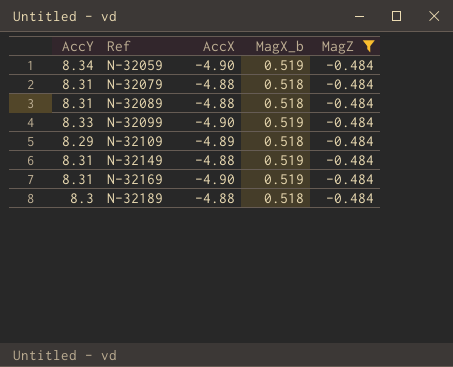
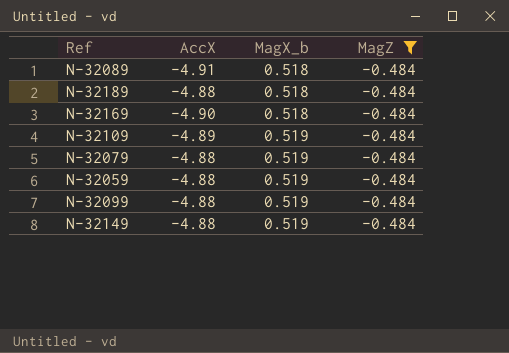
row order: Ref ascending -> MagX_b ascending
column AccY | position: 1 -> none
N-32089 | AccX: -4.88 -> -4.91
N-32169 | MagX_b: 0.519 -> 0.518
N-32109 | MagX_b: 0.518 -> 0.519
N-32079 | MagX_b: 0.518 -> 0.519
N-32059 | AccX: -4.90 -> -4.88
N-32099 | AccX: -4.90 -> -4.88

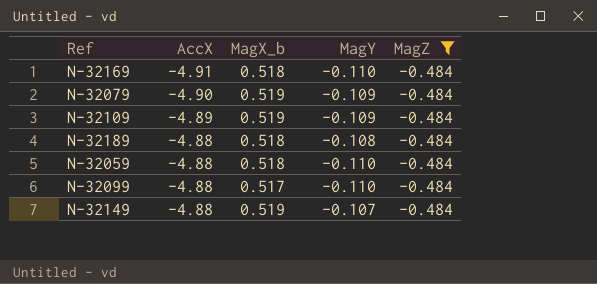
row order: MagX_b ascending -> AccX ascending
column MagY | position: none -> 4
row N-32089: -4.91 | 0.518 | -0.484 -> none
N-32169 | AccX: -4.90 -> -4.91
N-32079 | AccX: -4.88 -> -4.90
N-32059 | MagX_b: 0.519 -> 0.518
N-32099 | MagX_b: 0.519 -> 0.517

